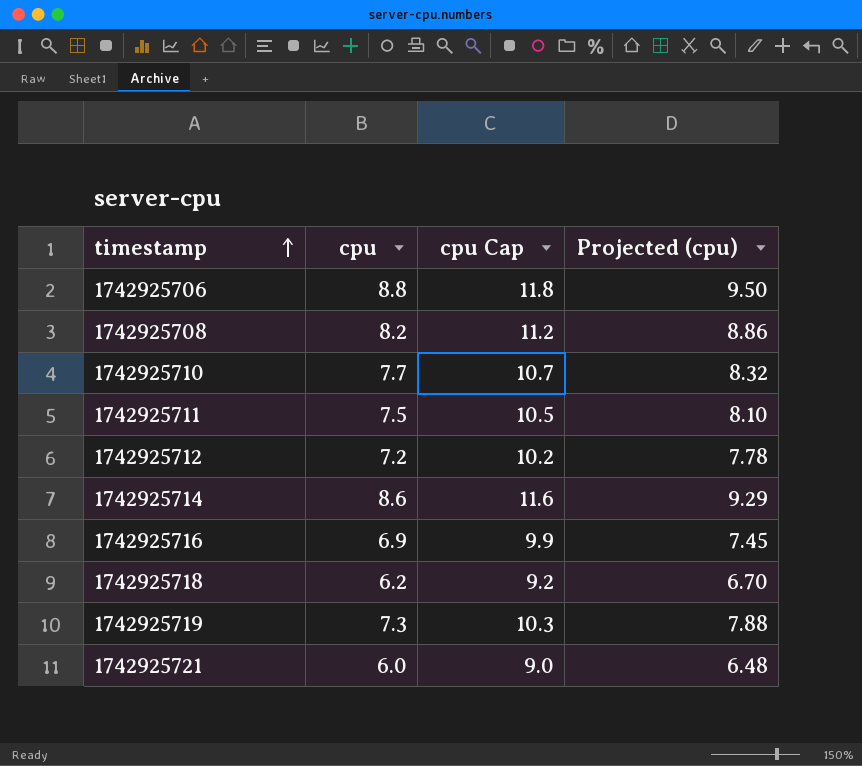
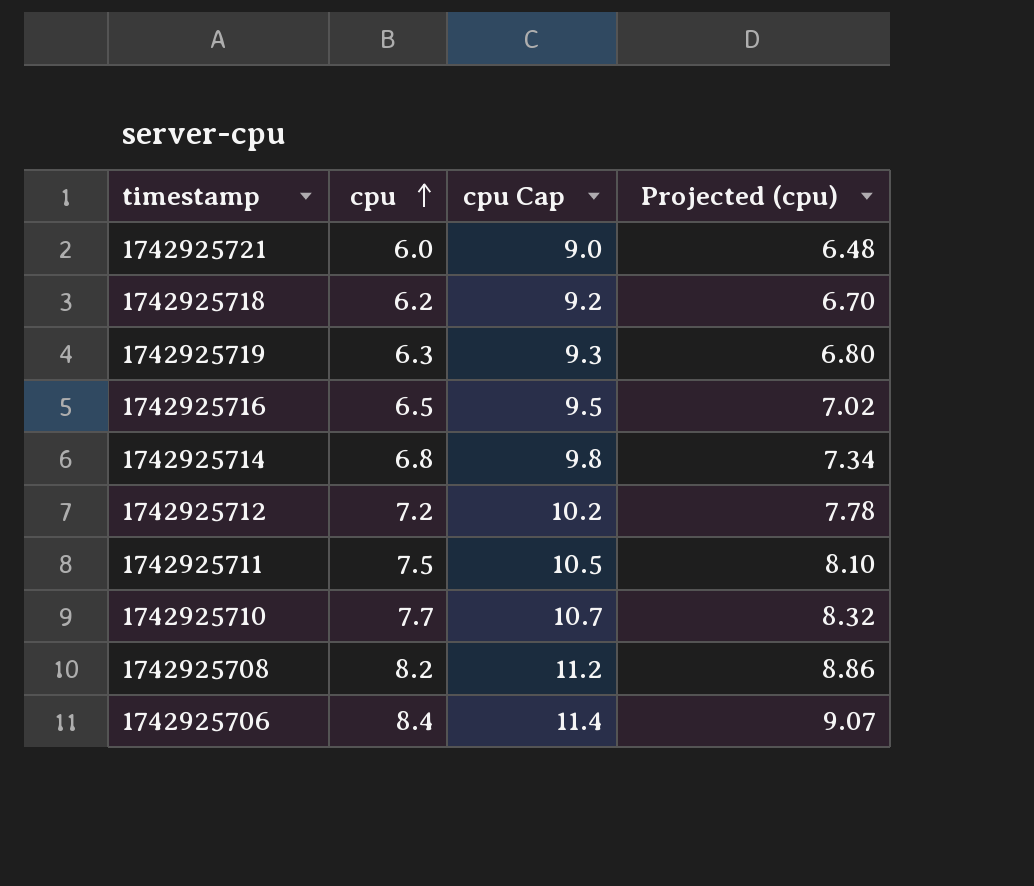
row order: timestamp ascending -> cpu ascending
1742925719 | cpu: 7.3 -> 6.3
1742925719 | cpu Cap: 10.3 -> 9.3
1742925719 | Projected (cpu): 7.88 -> 6.80
1742925716 | cpu: 6.9 -> 6.5
1742925716 | cpu Cap: 9.9 -> 9.5
1742925716 | Projected (cpu): 7.45 -> 7.02
1742925714 | cpu: 8.6 -> 6.8
1742925714 | cpu Cap: 11.6 -> 9.8
1742925714 | Projected (cpu): 9.29 -> 7.34
1742925706 | cpu: 8.8 -> 8.4
1742925706 | cpu Cap: 11.8 -> 11.4
1742925706 | Projected (cpu): 9.50 -> 9.07

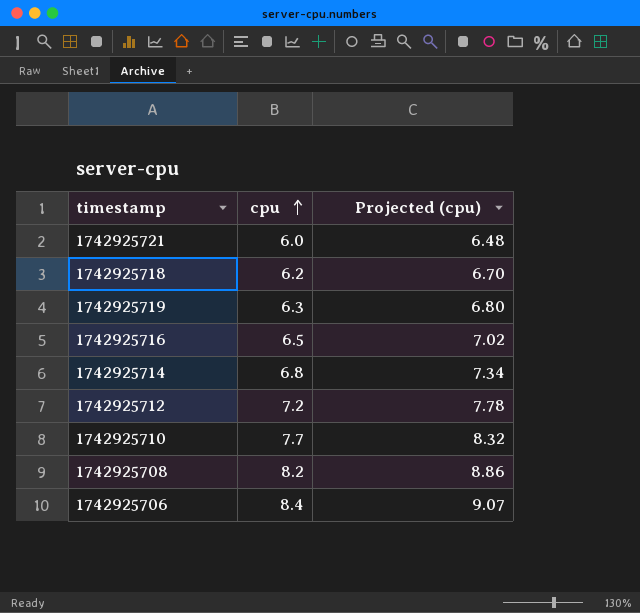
column cpu Cap | formula: [cpu] + 3 -> none
row 1742925711: 7.5 | 10.5 | 8.10 -> none

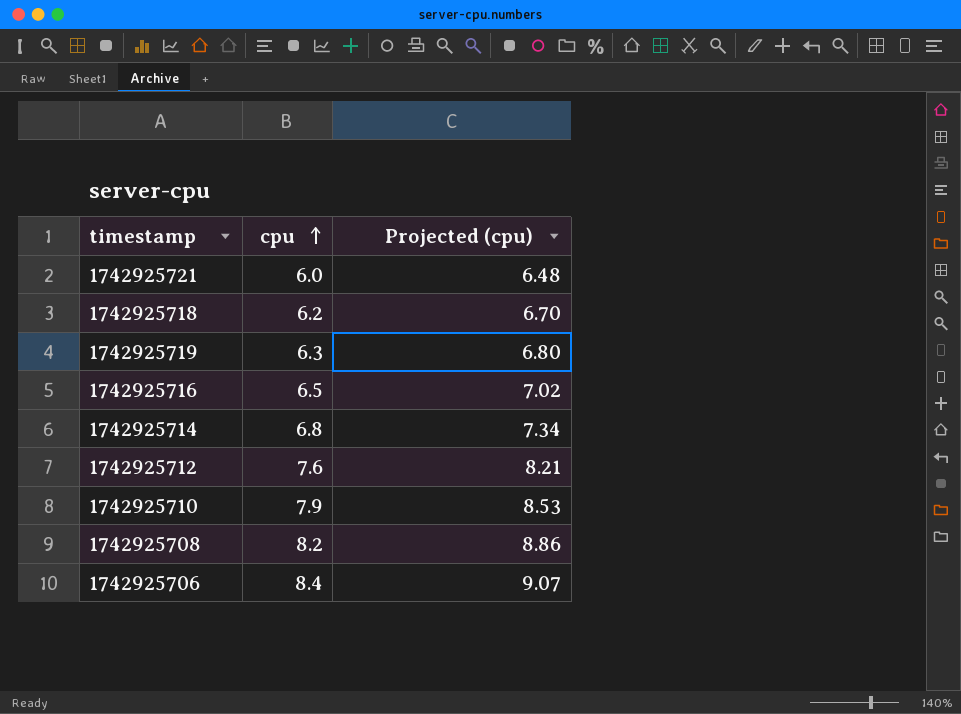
1742925712 | cpu: 7.2 -> 7.6
1742925712 | Projected (cpu): 7.78 -> 8.21
1742925710 | cpu: 7.7 -> 7.9
1742925710 | Projected (cpu): 8.32 -> 8.53

